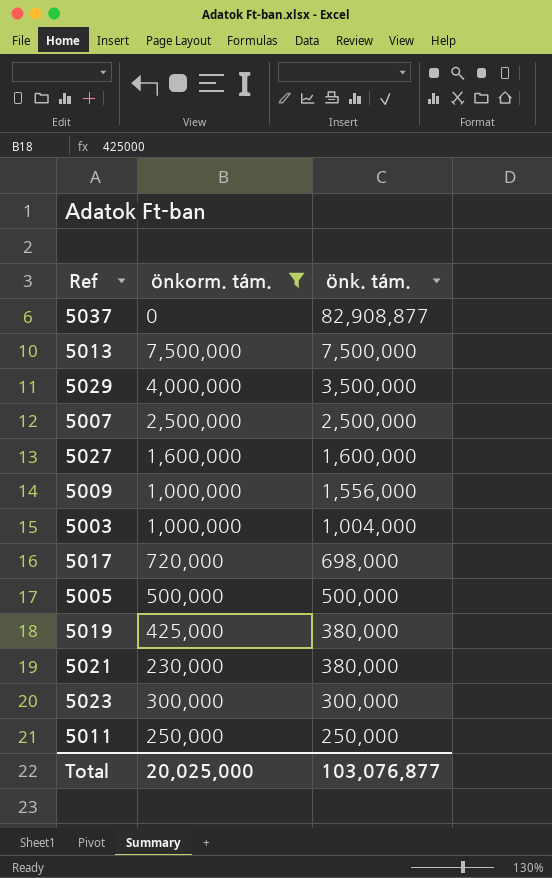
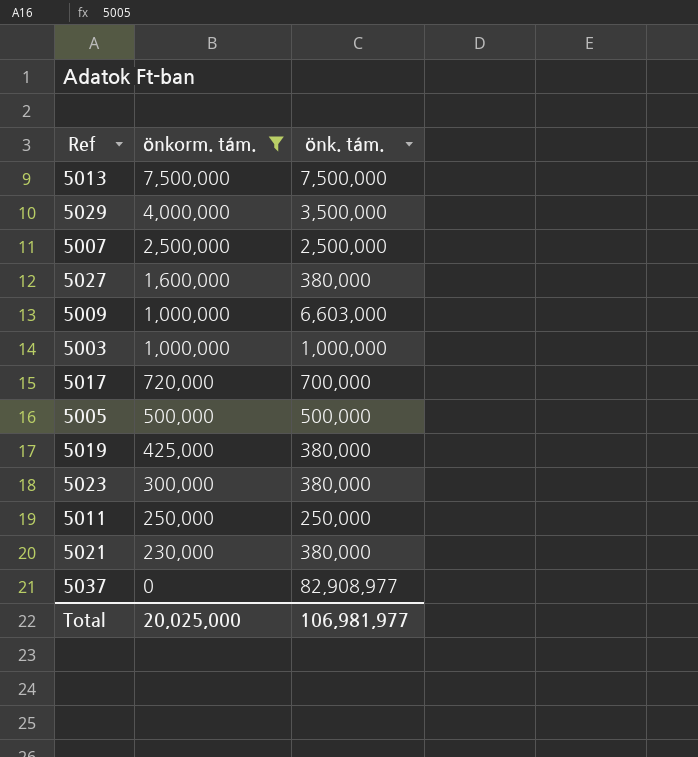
row order: önk. tám. descending -> önkorm. tám. descending
5027 | önk. tám.: 1,600,000 -> 380,000
5009 | önk. tám.: 1,556,000 -> 6,603,000
5003 | önk. tám.: 1,004,000 -> 1,000,000
5017 | önk. tám.: 698,000 -> 700,000
5023 | önk. tám.: 300,000 -> 380,000
5037 | önk. tám.: 82,908,877 -> 82,908,977
Total | önk. tám.: 103,076,877 -> 106,981,977

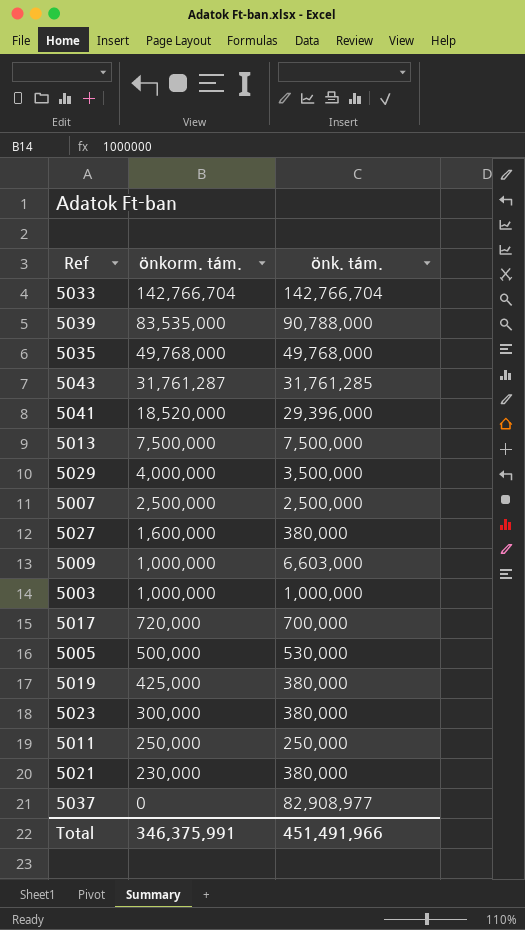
filter: önkorm. tám. <= 7,500,000 -> none
5005 | önk. tám.: 500,000 -> 530,000
Total | önkorm. tám.: 20,025,000 -> 346,375,991
Total | önk. tám.: 106,981,977 -> 451,491,966

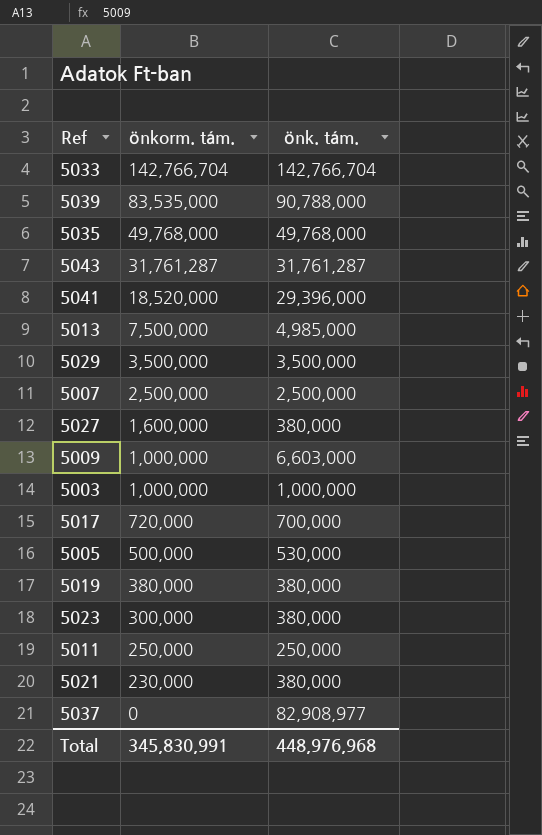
5043 | önk. tám.: 31,761,285 -> 31,761,287
5013 | önk. tám.: 7,500,000 -> 4,985,000
5029 | önkorm. tám.: 4,000,000 -> 3,500,000
5019 | önkorm. tám.: 425,000 -> 380,000
Total | önkorm. tám.: 346,375,991 -> 345,830,991
Total | önk. tám.: 451,491,966 -> 448,976,968

